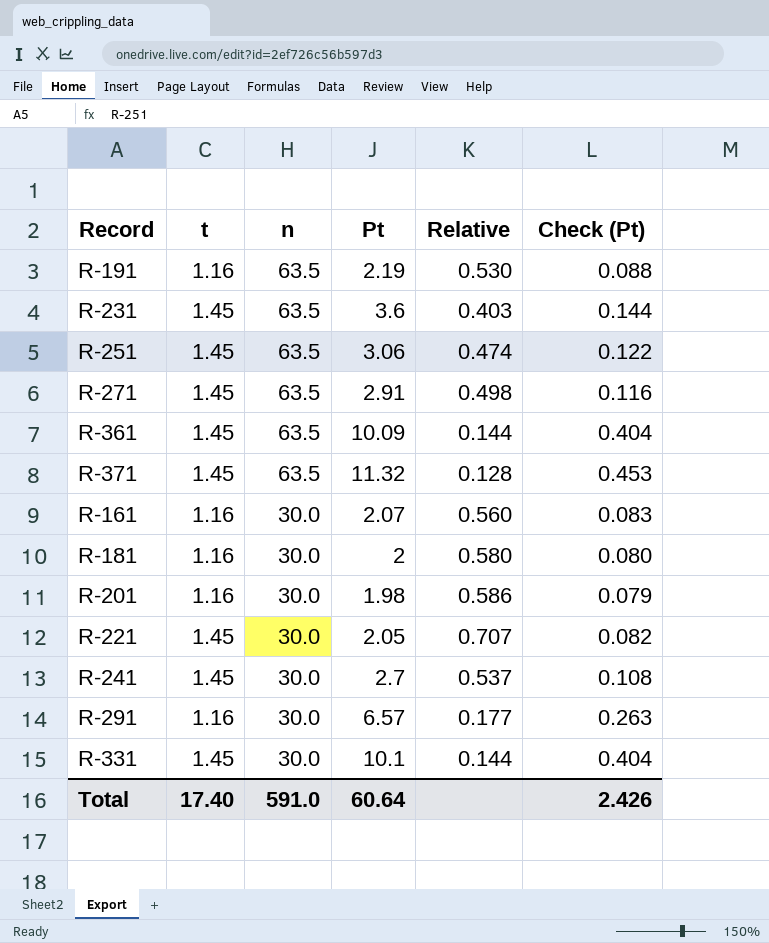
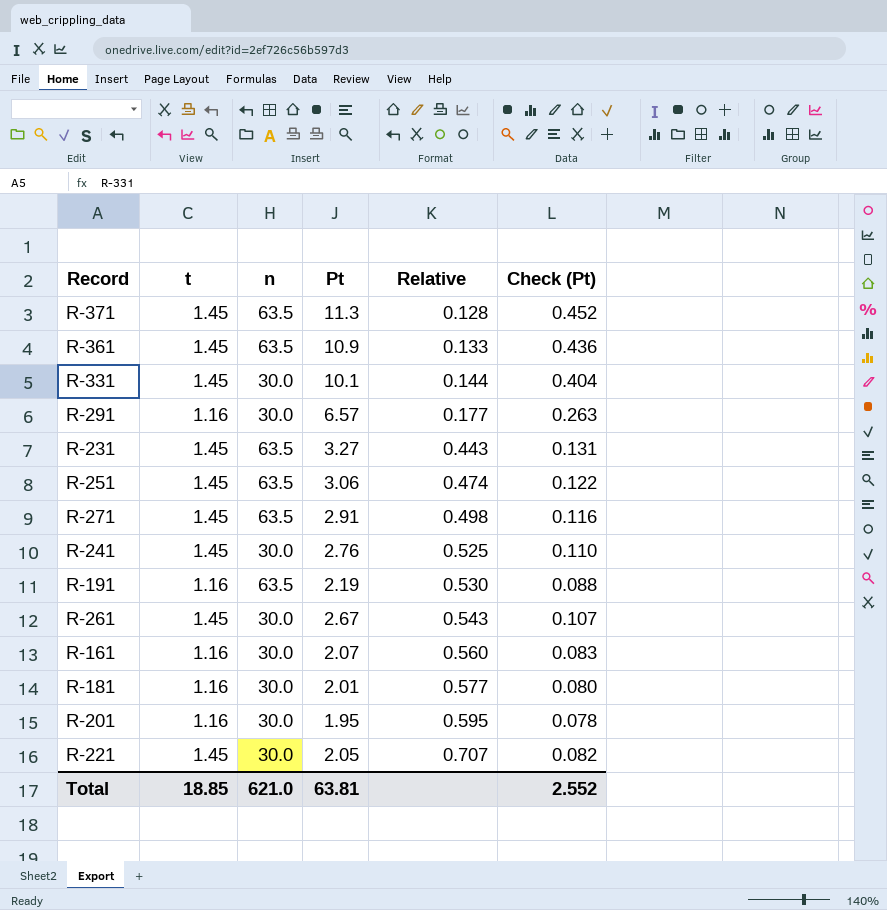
row order: n descending -> Relative ascending
R-371 | Pt: 11.32 -> 11.3
R-371 | Check (Pt): 0.453 -> 0.452
R-361 | Pt: 10.09 -> 10.9
R-361 | Relative: 0.144 -> 0.133
R-361 | Check (Pt): 0.404 -> 0.436
R-231 | Pt: 3.6 -> 3.27
R-231 | Relative: 0.403 -> 0.443
R-231 | Check (Pt): 0.144 -> 0.131
R-241 | Pt: 2.7 -> 2.76
R-241 | Relative: 0.537 -> 0.525
R-241 | Check (Pt): 0.108 -> 0.110
row R-261: none -> 1.45 | 30.0 | 2.67 | 0.543 | 0.107
R-181 | Pt: 2 -> 2.01
R-181 | Relative: 0.580 -> 0.577
R-201 | Pt: 1.98 -> 1.95
R-201 | Relative: 0.586 -> 0.595
R-201 | Check (Pt): 0.079 -> 0.078
Total | t: 17.40 -> 18.85
Total | n: 591.0 -> 621.0
Total | Pt: 60.64 -> 63.81
Total | Check (Pt): 2.426 -> 2.552

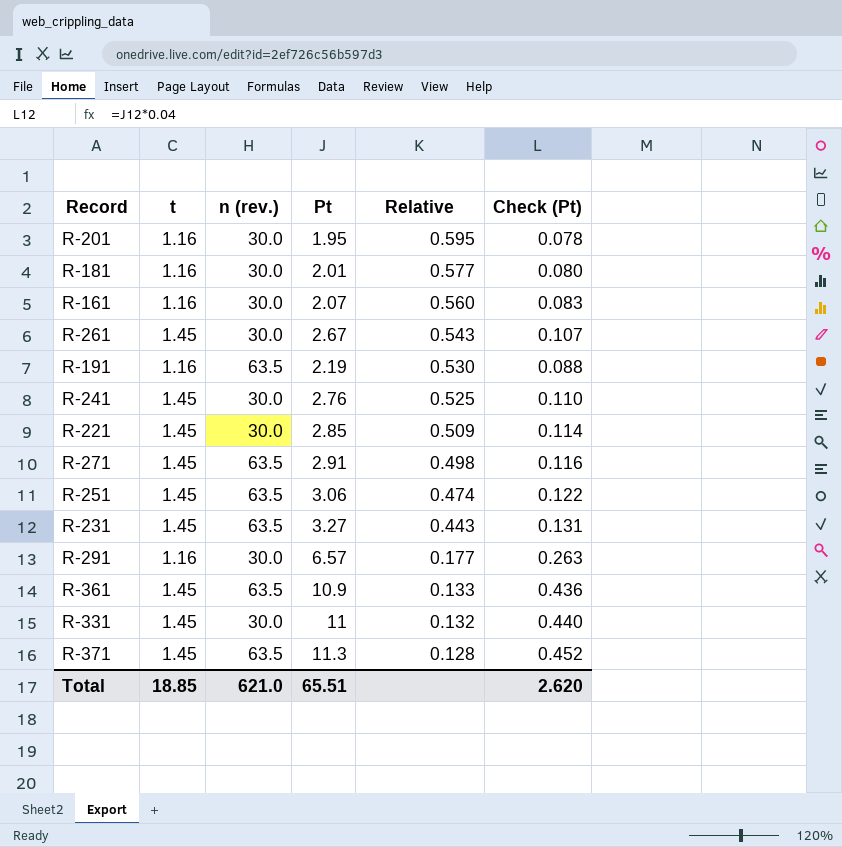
row order: Relative ascending -> Relative descending
column name: n -> n (rev.)
R-221 | Pt: 2.05 -> 2.85
R-221 | Relative: 0.707 -> 0.509
R-221 | Check (Pt): 0.082 -> 0.114
R-331 | Pt: 10.1 -> 11
R-331 | Relative: 0.144 -> 0.132
R-331 | Check (Pt): 0.404 -> 0.440
Total | Pt: 63.81 -> 65.51
Total | Check (Pt): 2.552 -> 2.620

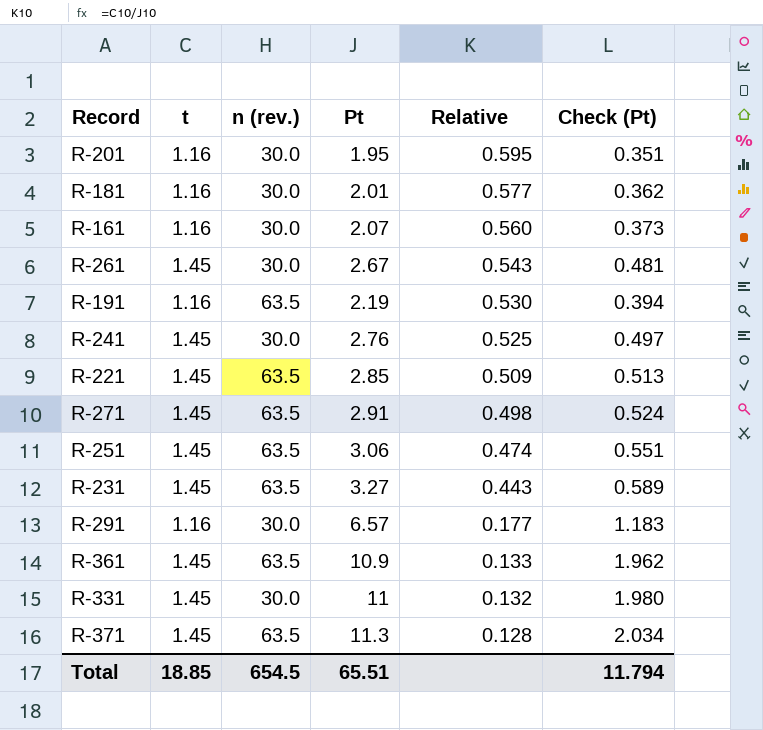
column Check (Pt) | formula: [Pt] * 0.04 -> [Pt] * 0.18
R-221 | n (rev.): 30.0 -> 63.5
Total | n (rev.): 621.0 -> 654.5
Total | Check (Pt): 2.620 -> 11.794

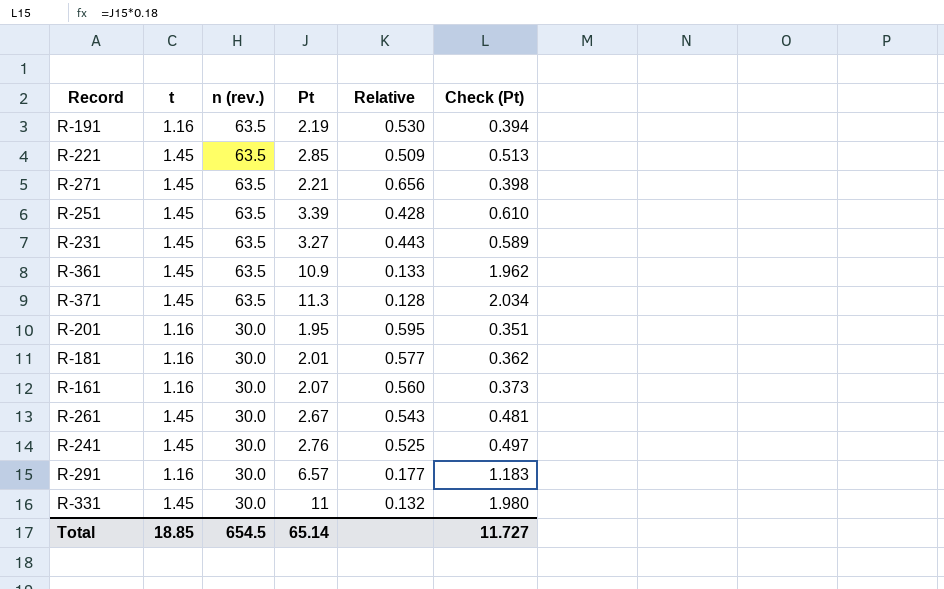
row order: Relative descending -> n (rev.) descending
R-271 | Pt: 2.91 -> 2.21
R-271 | Relative: 0.498 -> 0.656
R-271 | Check (Pt): 0.524 -> 0.398
R-251 | Pt: 3.06 -> 3.39
R-251 | Relative: 0.474 -> 0.428
R-251 | Check (Pt): 0.551 -> 0.610
Total | Pt: 65.51 -> 65.14
Total | Check (Pt): 11.794 -> 11.727

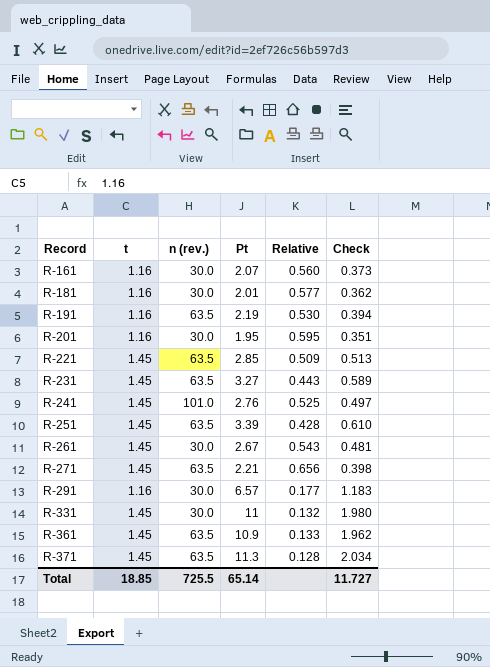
row order: n (rev.) descending -> Record ascending
column name: Check (Pt) -> Check
R-241 | n (rev.): 30.0 -> 101.0
Total | n (rev.): 654.5 -> 725.5

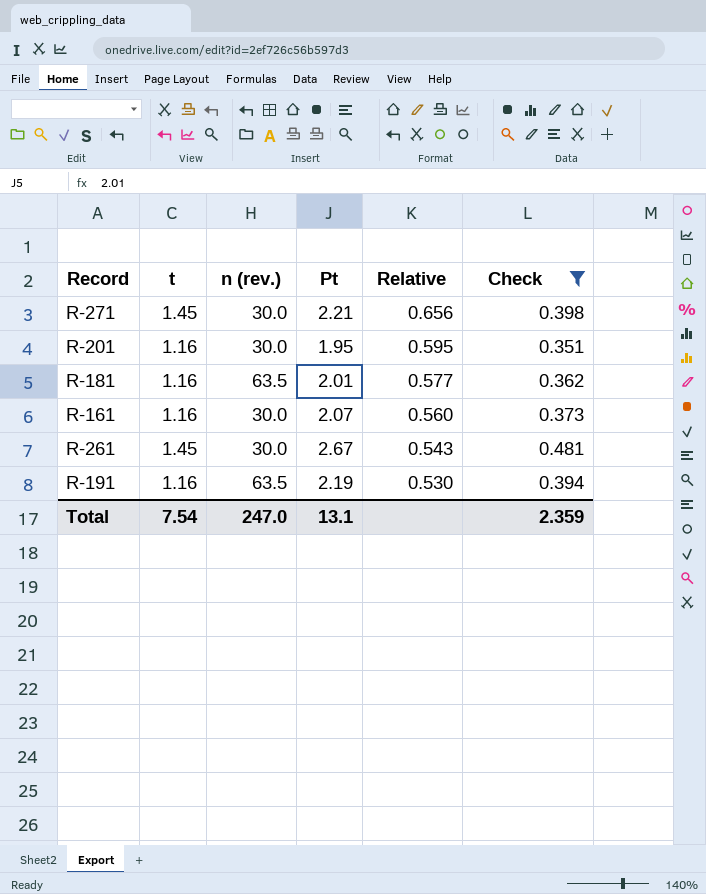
filter: none -> Check <= 0.481
row order: Record ascending -> Relative descending
R-271 | n (rev.): 63.5 -> 30.0
R-181 | n (rev.): 30.0 -> 63.5
Total | t: 18.85 -> 7.54
Total | n (rev.): 725.5 -> 247.0
Total | Pt: 65.14 -> 13.1
Total | Check: 11.727 -> 2.359

